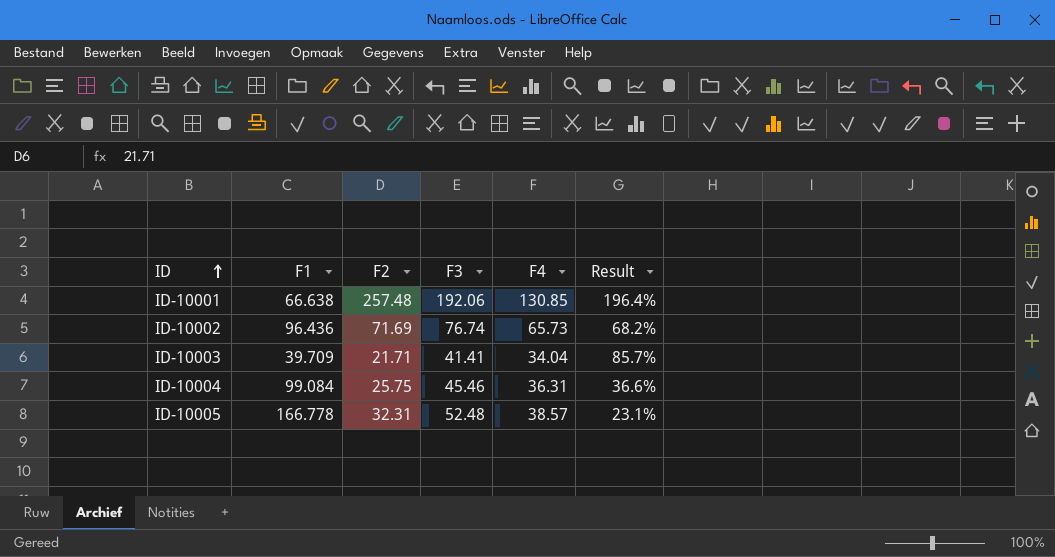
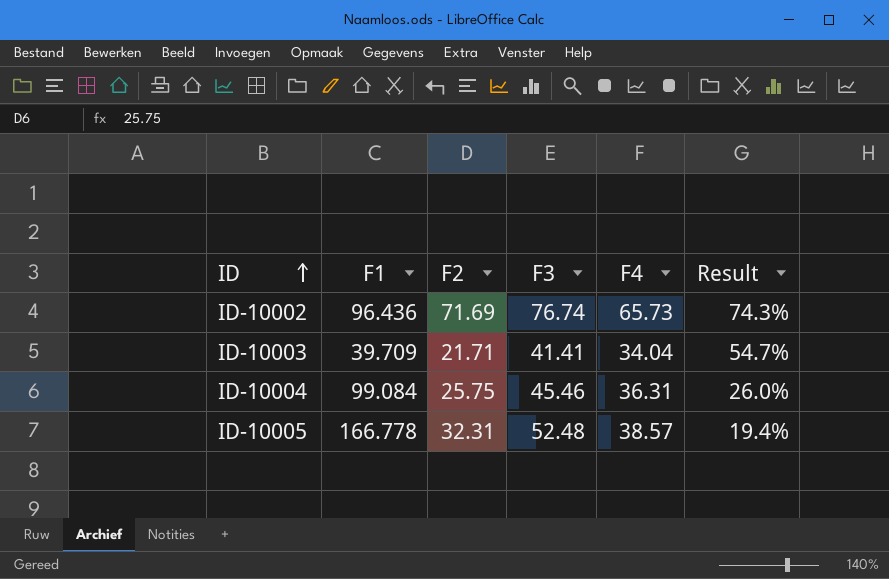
column Result | formula: [F4] / [F1] -> [F2] / [F1]
row ID-10001: 66.638 | 257.48 | 192.06 | 130.85 | 196.4% -> none

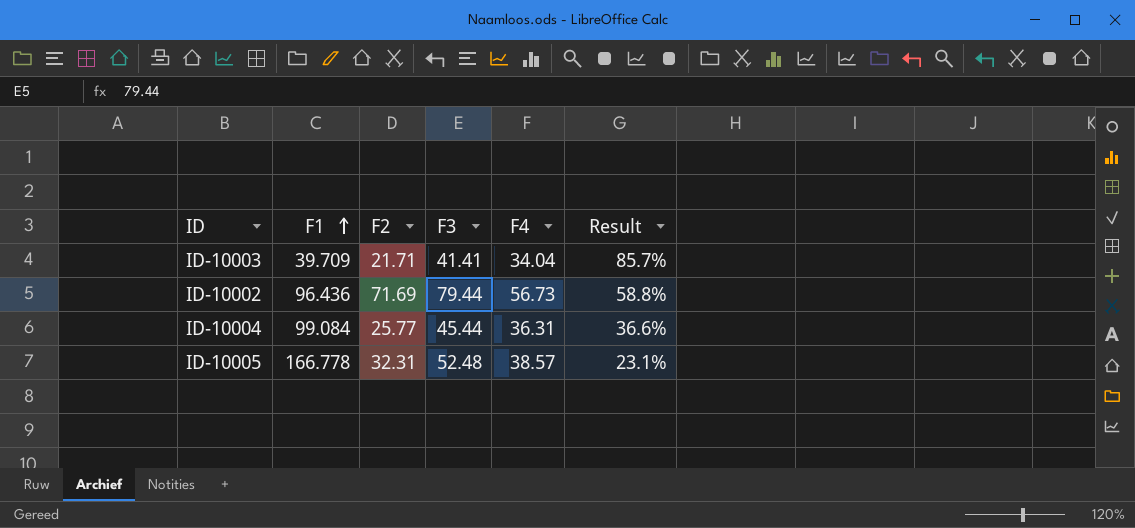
row order: ID ascending -> F1 ascending
column Result | formula: [F2] / [F1] -> [F4] / [F1]
ID-10002 | F3: 76.74 -> 79.44
ID-10002 | F4: 65.73 -> 56.73
ID-10004 | F2: 25.75 -> 25.77
ID-10004 | F3: 45.46 -> 45.44

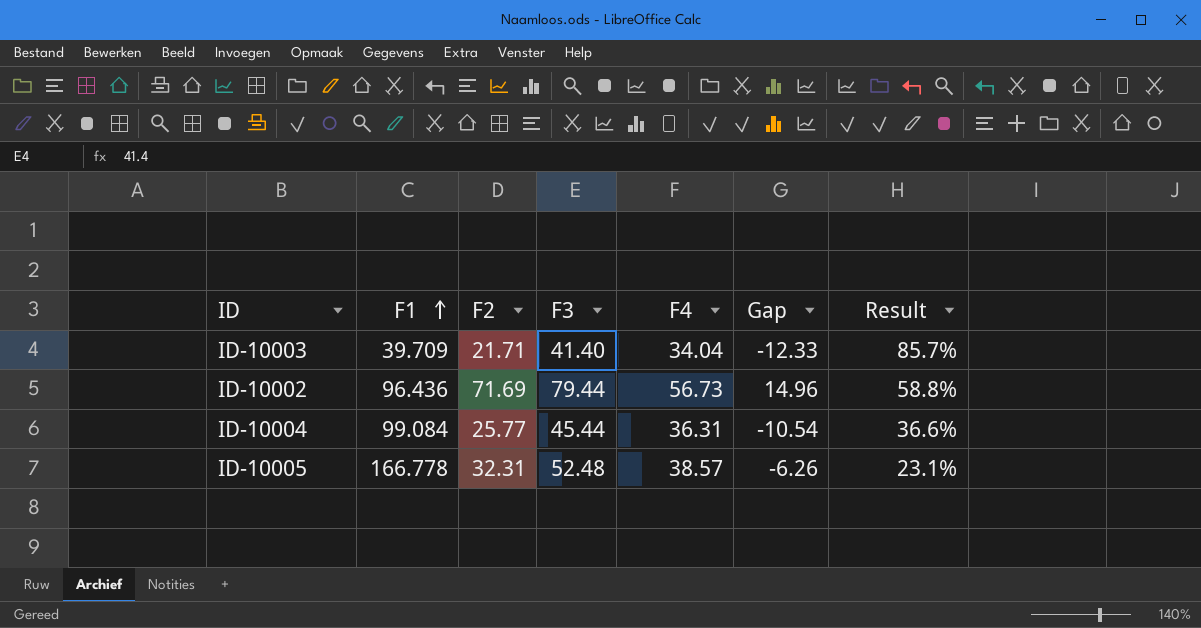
column Gap | formula: none -> [F2] - [F4]
ID-10003 | F3: 41.41 -> 41.40

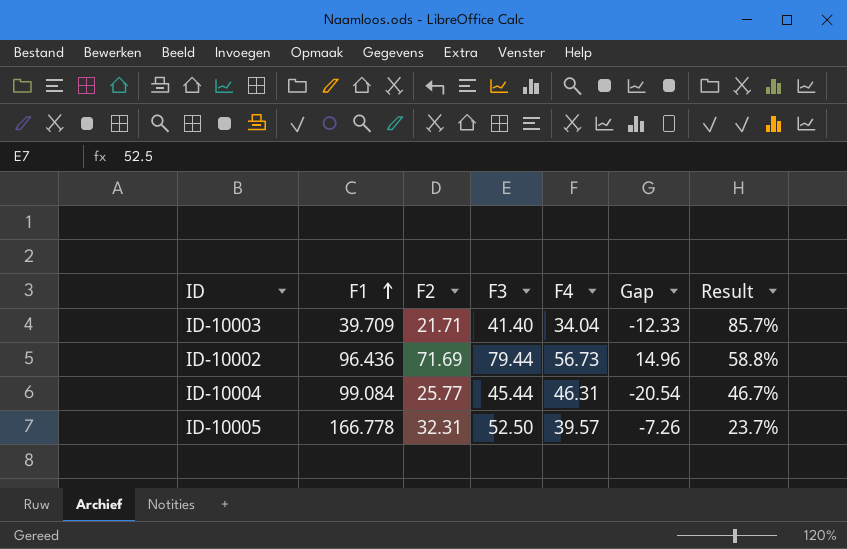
ID-10004 | F4: 36.31 -> 46.31
ID-10004 | Gap: -10.54 -> -20.54
ID-10004 | Result: 36.6% -> 46.7%
ID-10005 | F3: 52.48 -> 52.50
ID-10005 | F4: 38.57 -> 39.57
ID-10005 | Gap: -6.26 -> -7.26
ID-10005 | Result: 23.1% -> 23.7%

